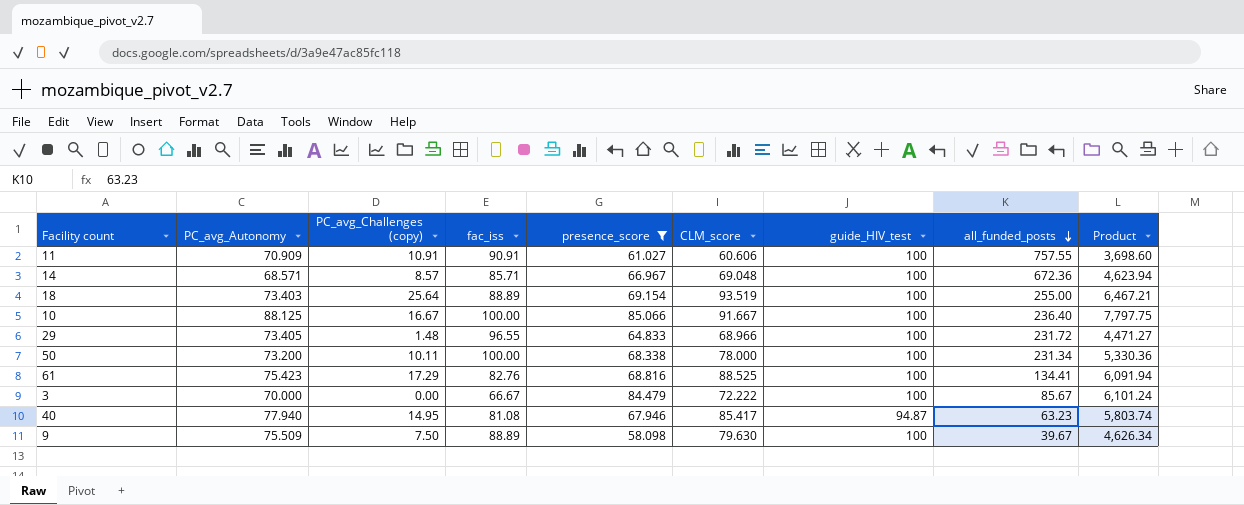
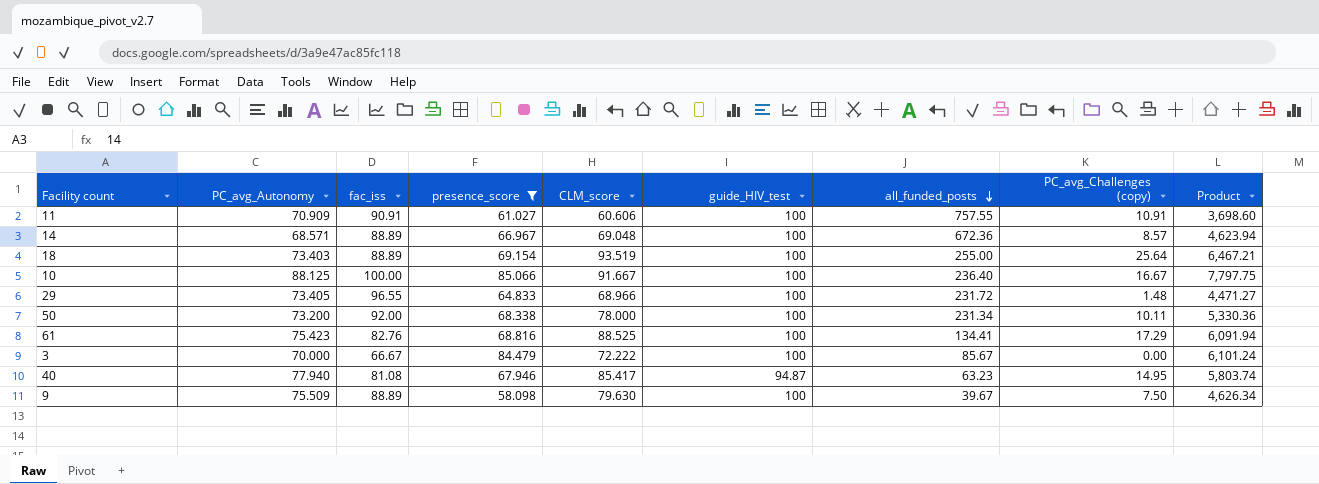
column PC_avg_Challenges (copy) | position: 3 -> 8
14 | fac_iss: 85.71 -> 88.89
50 | fac_iss: 100.00 -> 92.00

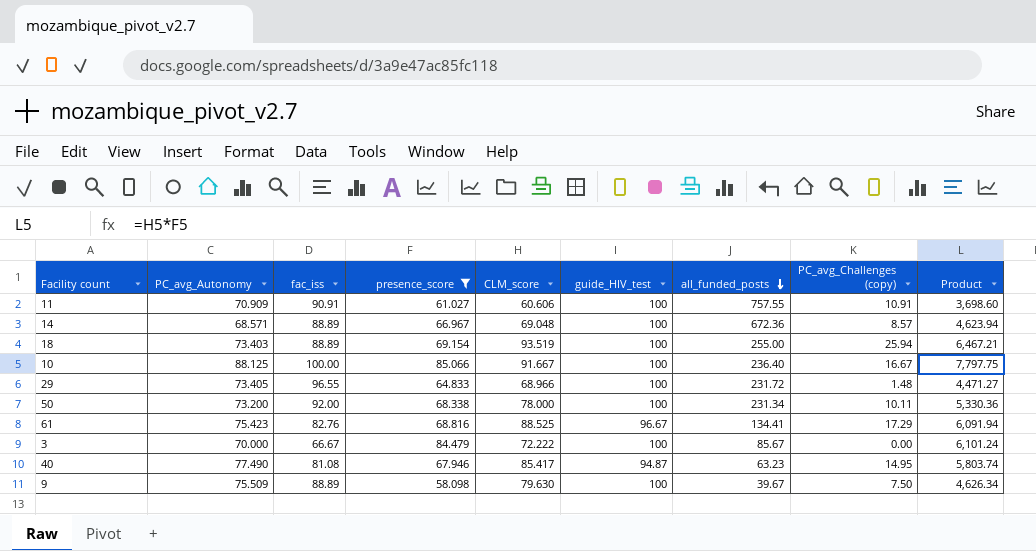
18 | PC_avg_Challenges (copy): 25.64 -> 25.94
61 | guide_HIV_test: 100 -> 96.67
40 | PC_avg_Autonomy: 77.940 -> 77.490

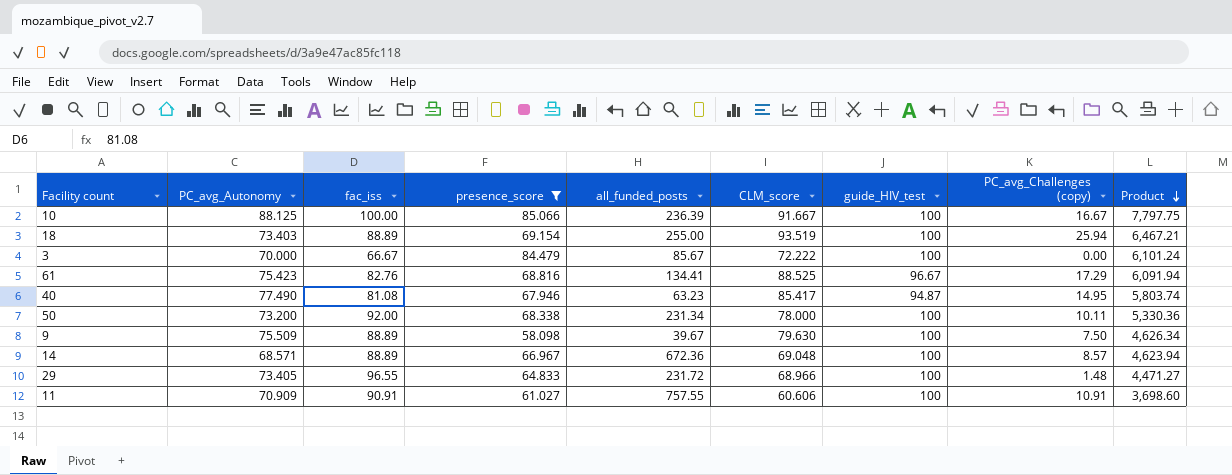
row order: all_funded_posts descending -> Product descending
column all_funded_posts | position: 7 -> 5
10 | all_funded_posts: 236.40 -> 236.39

